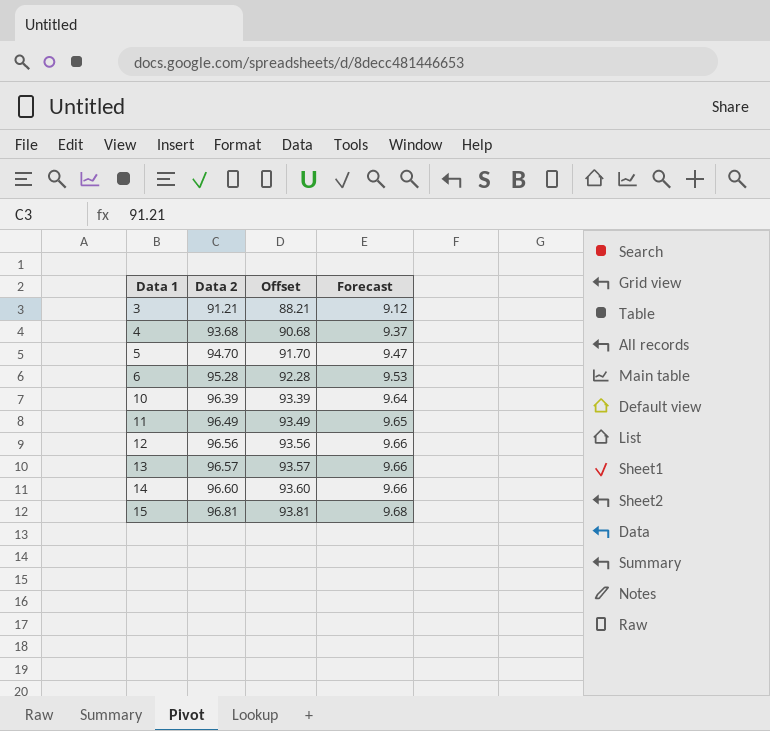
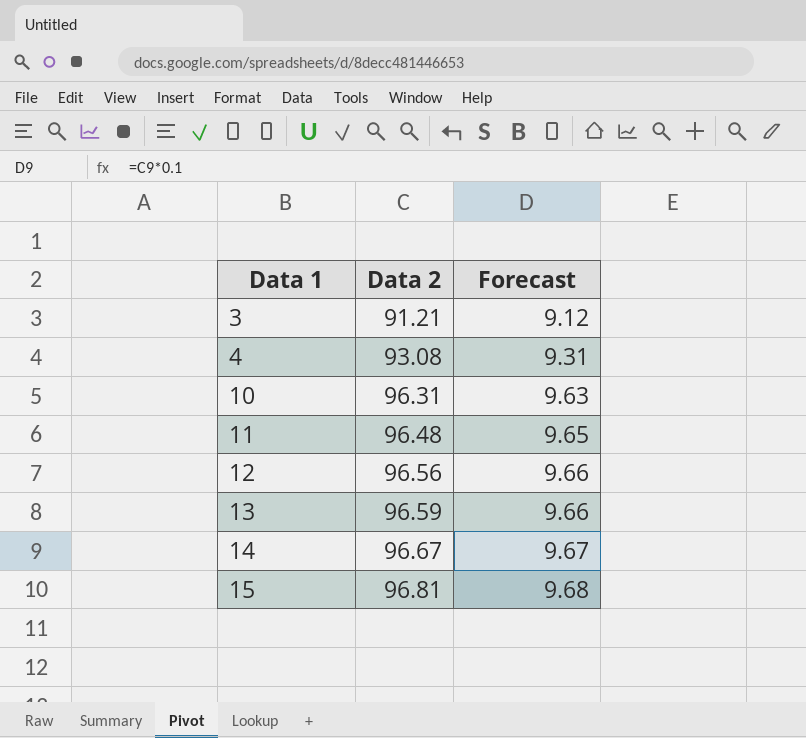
column Offset | formula: [Data 2] - 3 -> none
row 5: 94.70 | 91.70 | 9.47 -> none
row 6: 95.28 | 92.28 | 9.53 -> none
4 | Data 2: 93.68 -> 93.08
4 | Forecast: 9.37 -> 9.31
10 | Data 2: 96.39 -> 96.31
10 | Forecast: 9.64 -> 9.63
11 | Data 2: 96.49 -> 96.48
13 | Data 2: 96.57 -> 96.59
14 | Data 2: 96.60 -> 96.67
14 | Forecast: 9.66 -> 9.67

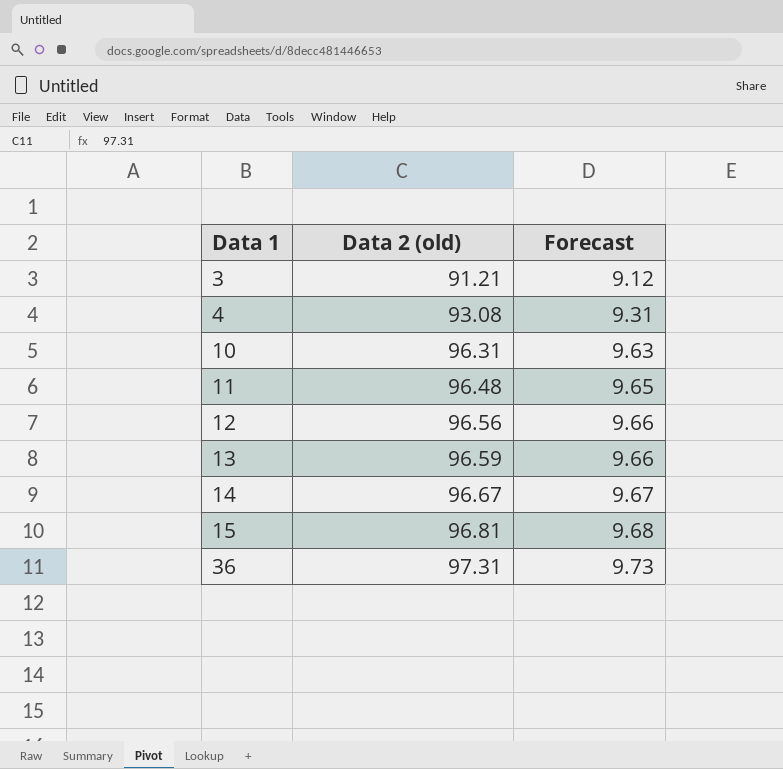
column name: Data 2 -> Data 2 (old)
row 36: none -> 97.31 | 9.73

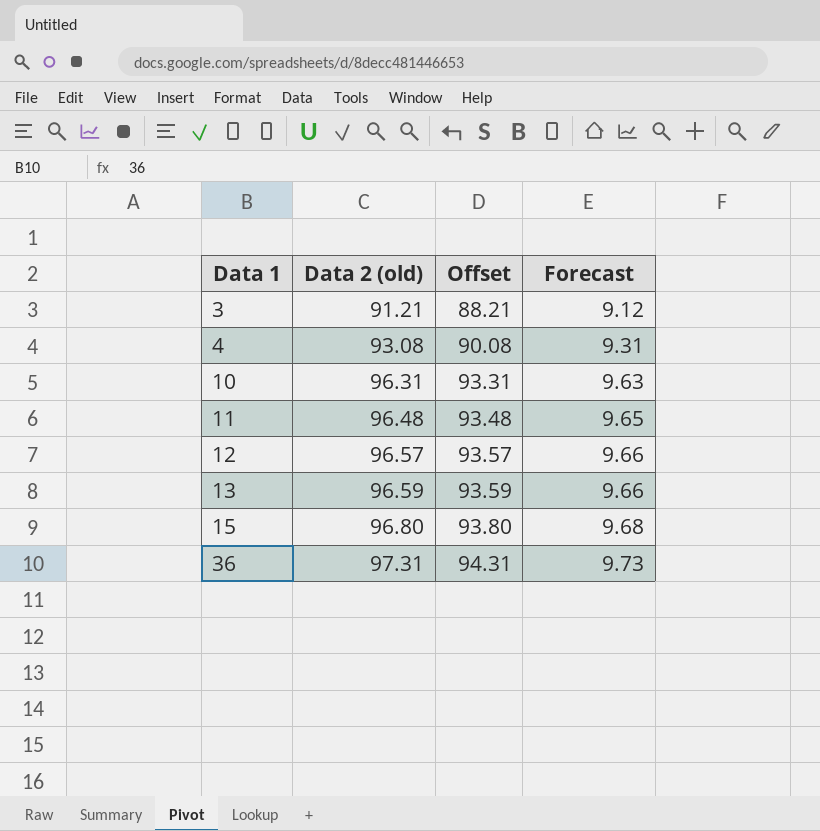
column Offset | formula: none -> [Data 2 (old)] - 3
row 14: 96.67 | 9.67 -> none
12 | Data 2 (old): 96.56 -> 96.57
15 | Data 2 (old): 96.81 -> 96.80

